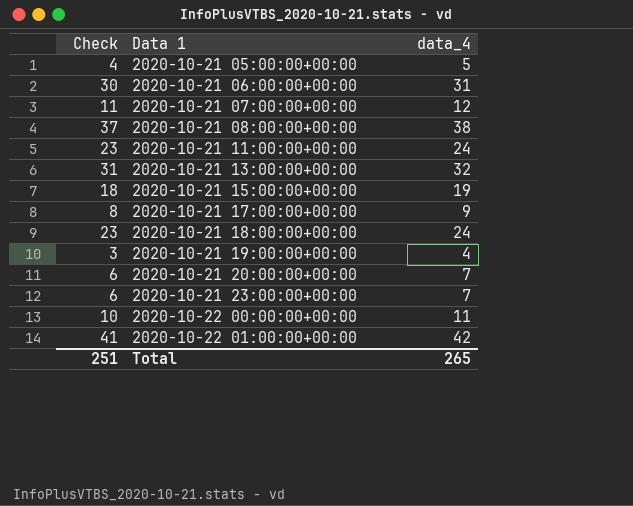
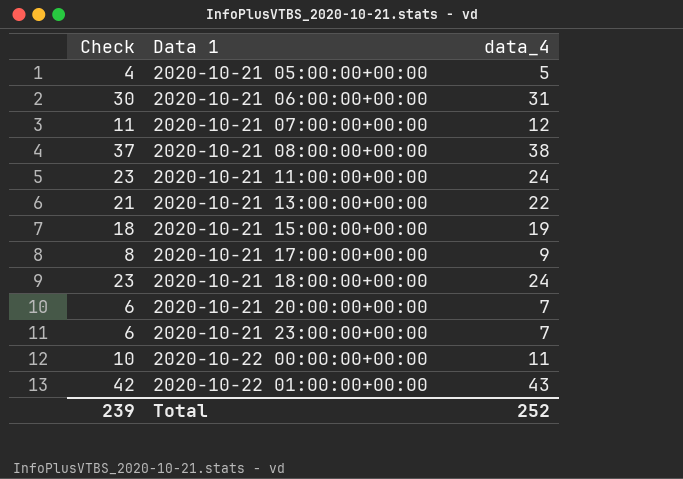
row 2020-10-21 19:00:00+00:00: 3 | 4 -> none
2020-10-21 13:00:00+00:00 | Check: 31 -> 21
2020-10-21 13:00:00+00:00 | data_4: 32 -> 22
2020-10-22 01:00:00+00:00 | Check: 41 -> 42
2020-10-22 01:00:00+00:00 | data_4: 42 -> 43
Total | Check: 251 -> 239
Total | data_4: 265 -> 252

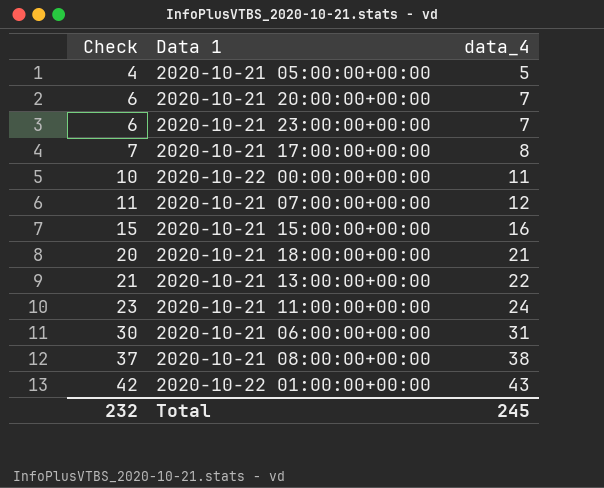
row order: Data 1 ascending -> Check ascending
2020-10-21 17:00:00+00:00 | Check: 8 -> 7
2020-10-21 17:00:00+00:00 | data_4: 9 -> 8
2020-10-21 15:00:00+00:00 | Check: 18 -> 15
2020-10-21 15:00:00+00:00 | data_4: 19 -> 16
2020-10-21 18:00:00+00:00 | Check: 23 -> 20
2020-10-21 18:00:00+00:00 | data_4: 24 -> 21
Total | Check: 239 -> 232
Total | data_4: 252 -> 245

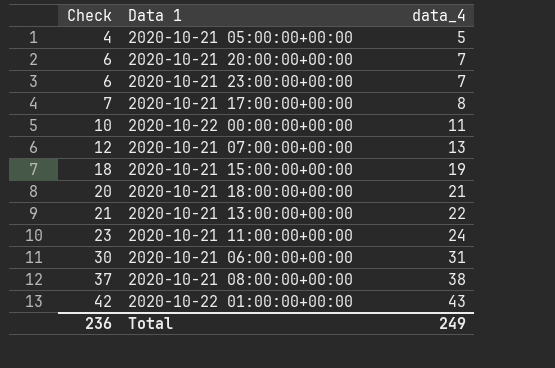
2020-10-21 07:00:00+00:00 | Check: 11 -> 12
2020-10-21 07:00:00+00:00 | data_4: 12 -> 13
2020-10-21 15:00:00+00:00 | Check: 15 -> 18
2020-10-21 15:00:00+00:00 | data_4: 16 -> 19
Total | Check: 232 -> 236
Total | data_4: 245 -> 249

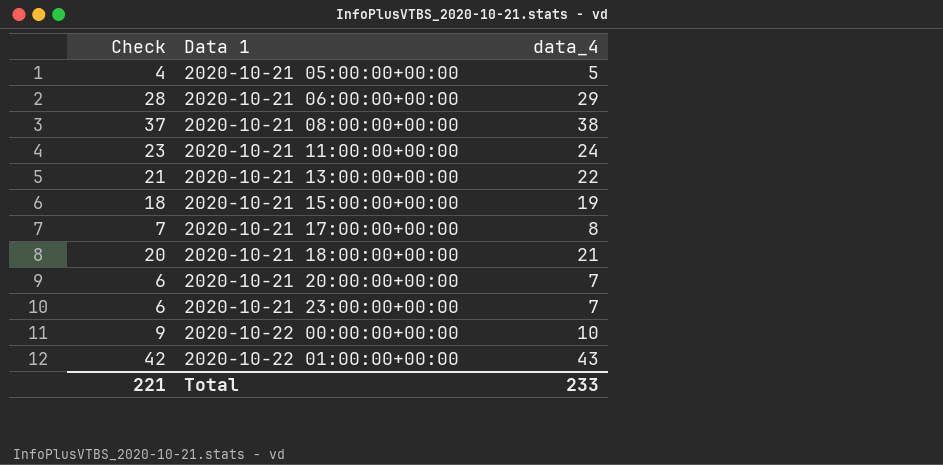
row order: Check ascending -> Data 1 ascending
row 2020-10-21 07:00:00+00:00: 12 | 13 -> none
2020-10-21 06:00:00+00:00 | Check: 30 -> 28
2020-10-21 06:00:00+00:00 | data_4: 31 -> 29
2020-10-22 00:00:00+00:00 | Check: 10 -> 9
2020-10-22 00:00:00+00:00 | data_4: 11 -> 10
Total | Check: 236 -> 221
Total | data_4: 249 -> 233

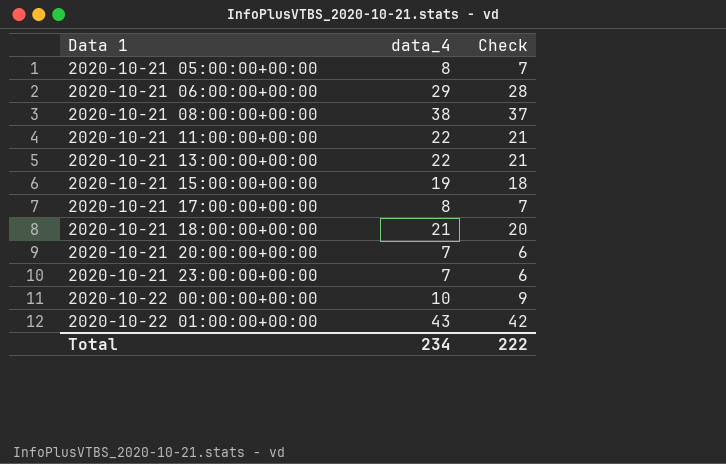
column Check | position: 1 -> 3
2020-10-21 05:00:00+00:00 | data_4: 5 -> 8
2020-10-21 05:00:00+00:00 | Check: 4 -> 7
2020-10-21 11:00:00+00:00 | data_4: 24 -> 22
2020-10-21 11:00:00+00:00 | Check: 23 -> 21
Total | data_4: 233 -> 234
Total | Check: 221 -> 222

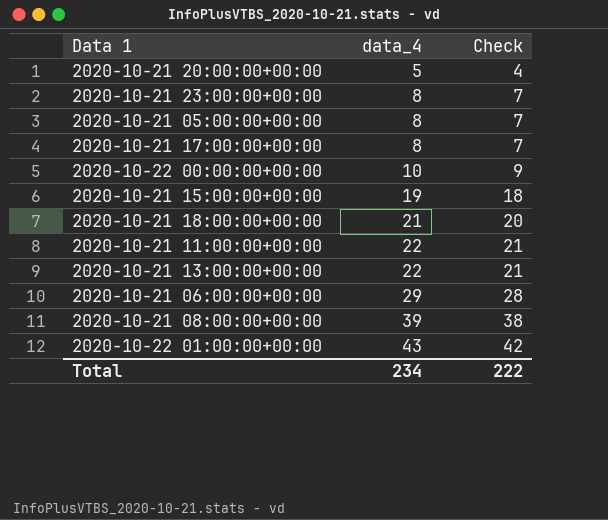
row order: Data 1 ascending -> data_4 ascending
2020-10-21 20:00:00+00:00 | data_4: 7 -> 5
2020-10-21 20:00:00+00:00 | Check: 6 -> 4
2020-10-21 23:00:00+00:00 | data_4: 7 -> 8
2020-10-21 23:00:00+00:00 | Check: 6 -> 7
2020-10-21 08:00:00+00:00 | data_4: 38 -> 39
2020-10-21 08:00:00+00:00 | Check: 37 -> 38

